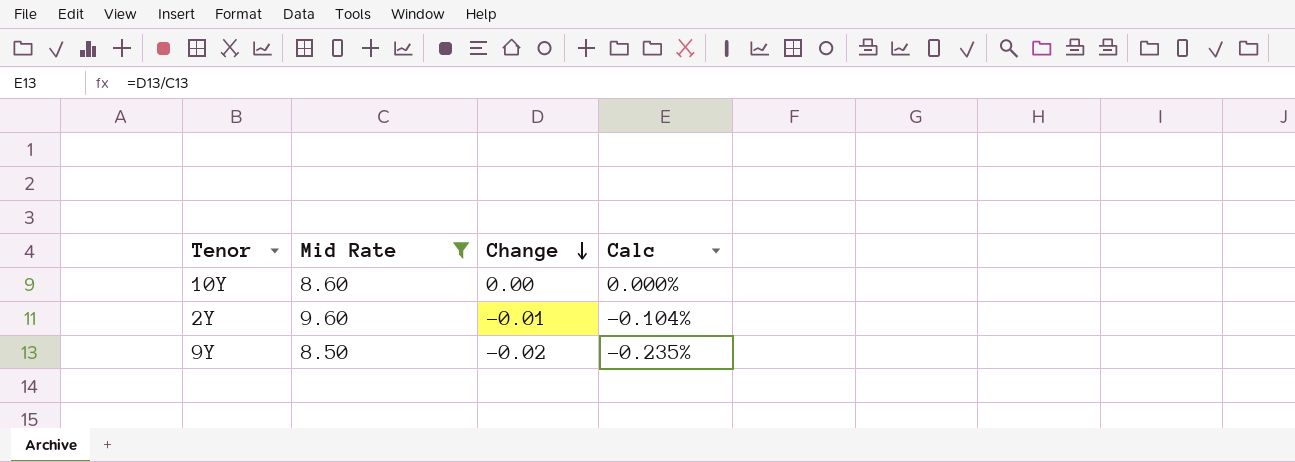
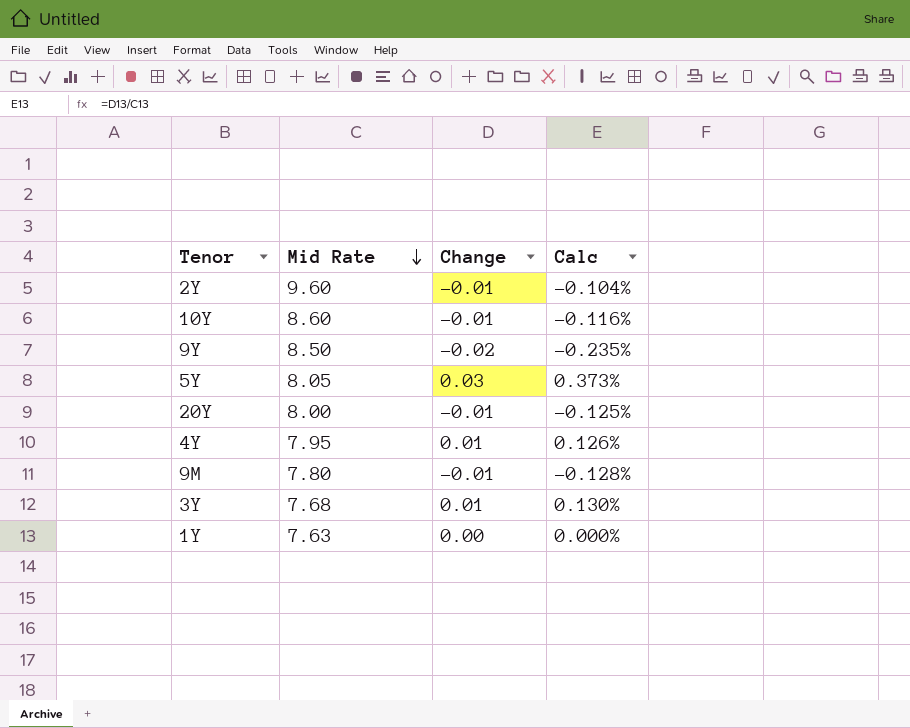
filter: Mid Rate >= 8.50 -> none
row order: Change descending -> Mid Rate descending
10Y | Change: 0.00 -> -0.01
10Y | Calc: 0.000% -> -0.116%

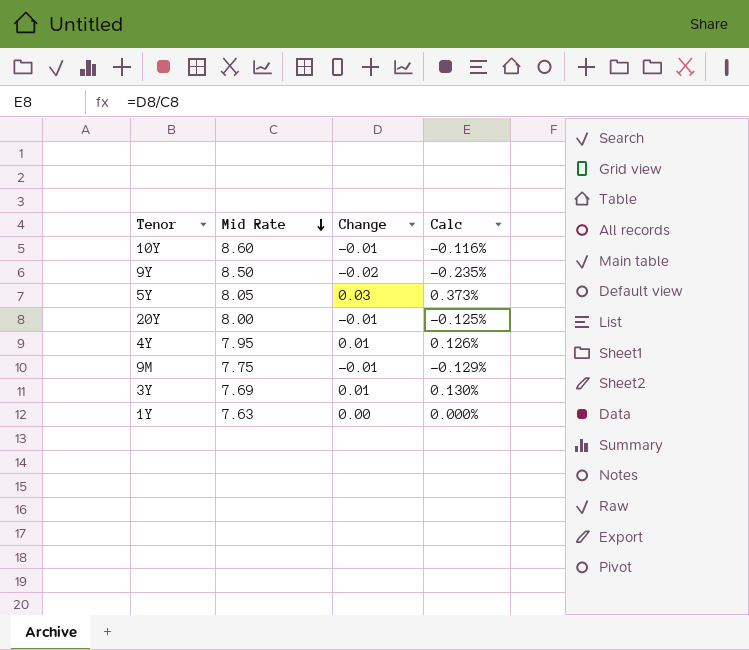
row 2Y: 9.60 | -0.01 | -0.104% -> none
9M | Mid Rate: 7.80 -> 7.75
9M | Calc: -0.128% -> -0.129%
3Y | Mid Rate: 7.68 -> 7.69

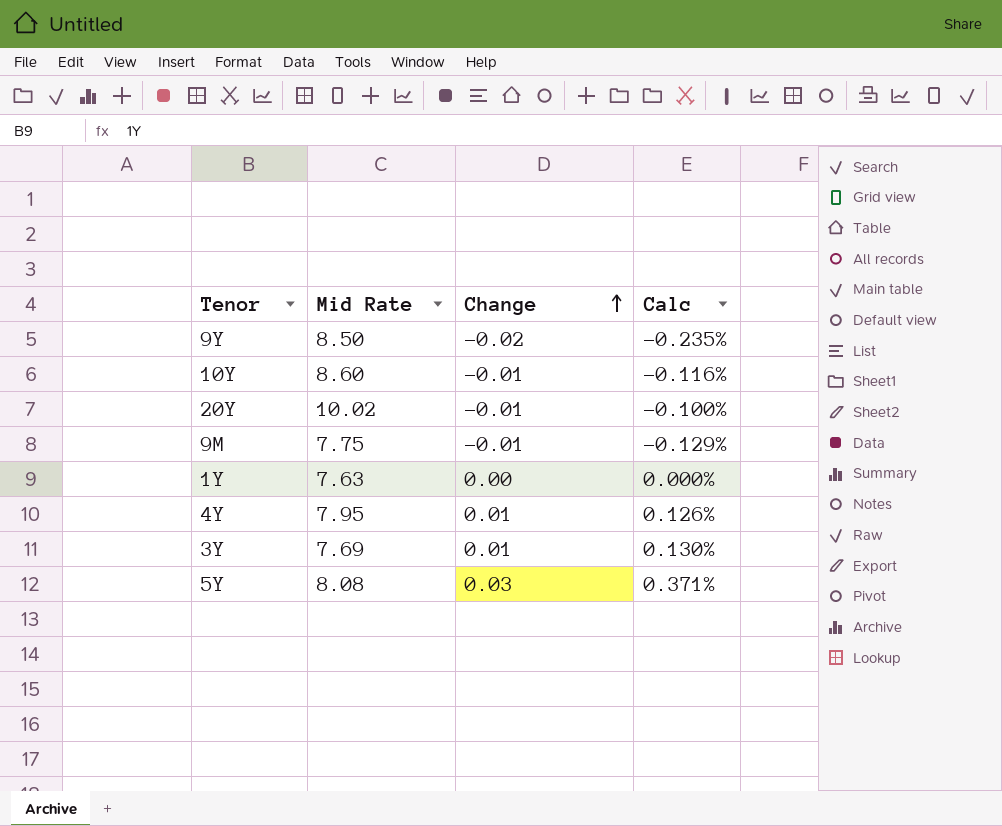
row order: Mid Rate descending -> Change ascending
20Y | Mid Rate: 8.00 -> 10.02
20Y | Calc: -0.125% -> -0.100%
5Y | Mid Rate: 8.05 -> 8.08
5Y | Calc: 0.373% -> 0.371%

